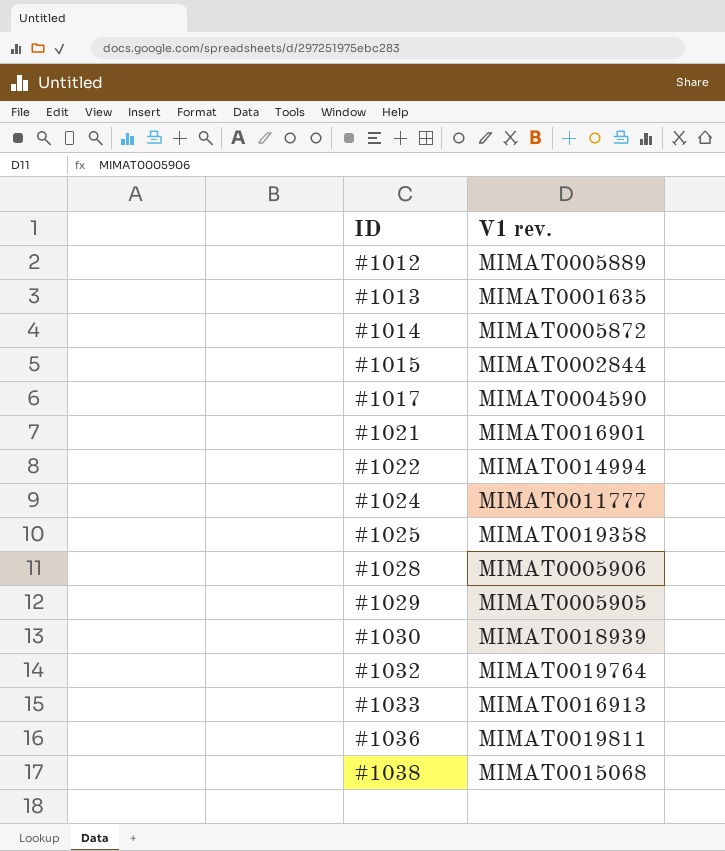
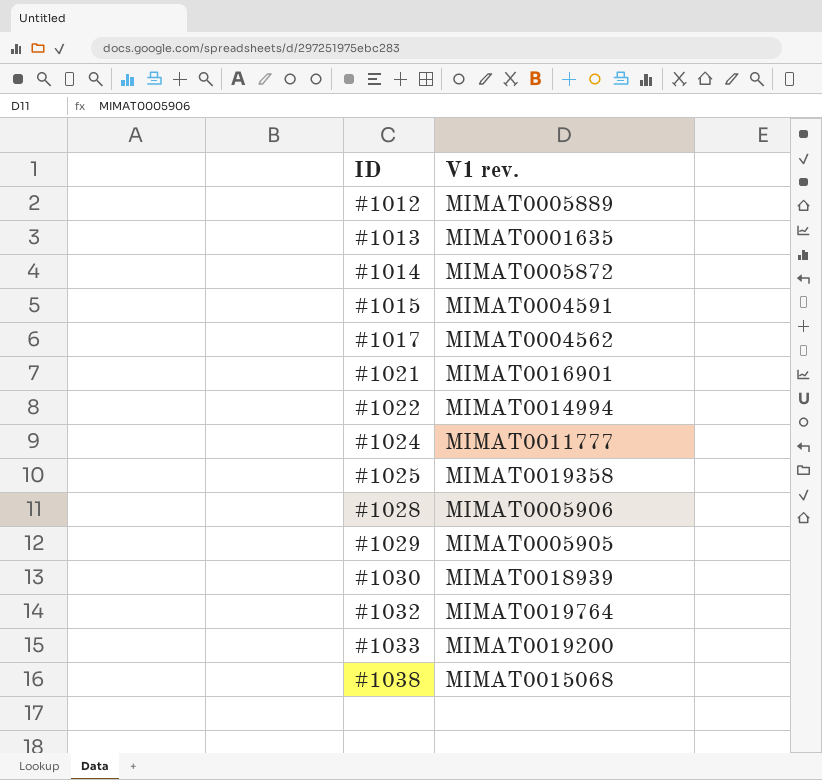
row #1036: MIMAT0019811 -> none
#1015 | V1 rev.: MIMAT0002844 -> MIMAT0004591
#1017 | V1 rev.: MIMAT0004590 -> MIMAT0004562
#1033 | V1 rev.: MIMAT0016913 -> MIMAT0019200

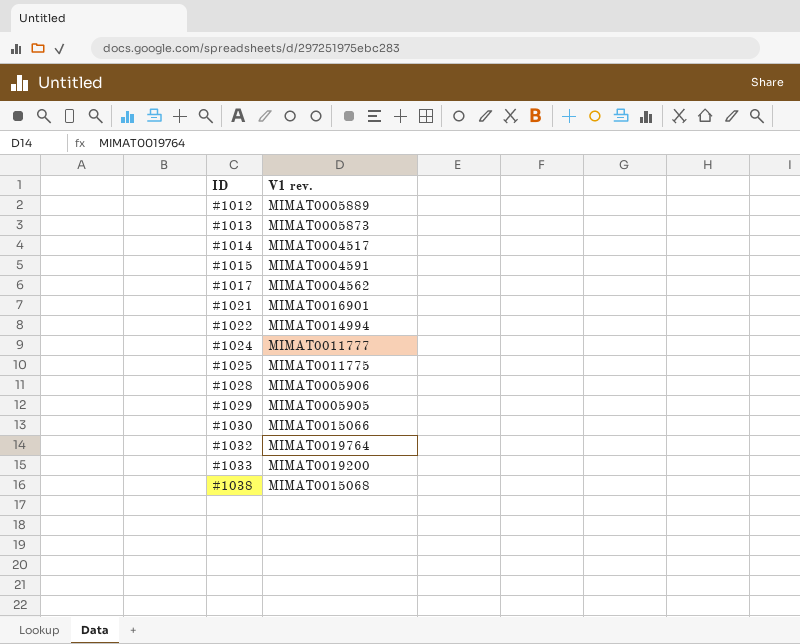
#1013 | V1 rev.: MIMAT0001635 -> MIMAT0005873
#1014 | V1 rev.: MIMAT0005872 -> MIMAT0004517
#1025 | V1 rev.: MIMAT0019358 -> MIMAT0011775
#1030 | V1 rev.: MIMAT0018939 -> MIMAT0015066

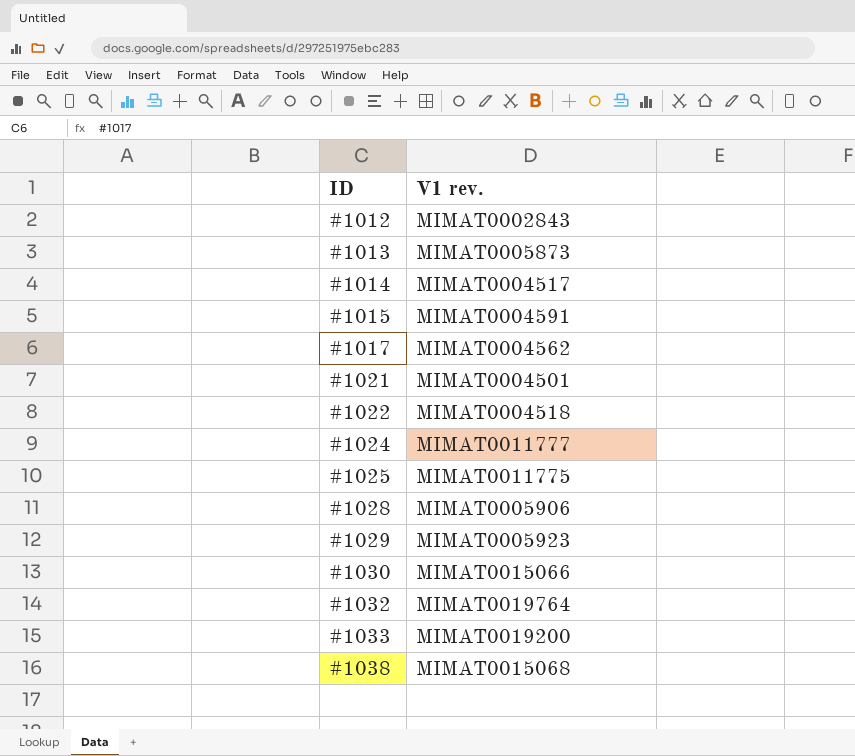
#1012 | V1 rev.: MIMAT0005889 -> MIMAT0002843
#1021 | V1 rev.: MIMAT0016901 -> MIMAT0004501
#1022 | V1 rev.: MIMAT0014994 -> MIMAT0004518
#1029 | V1 rev.: MIMAT0005905 -> MIMAT0005923

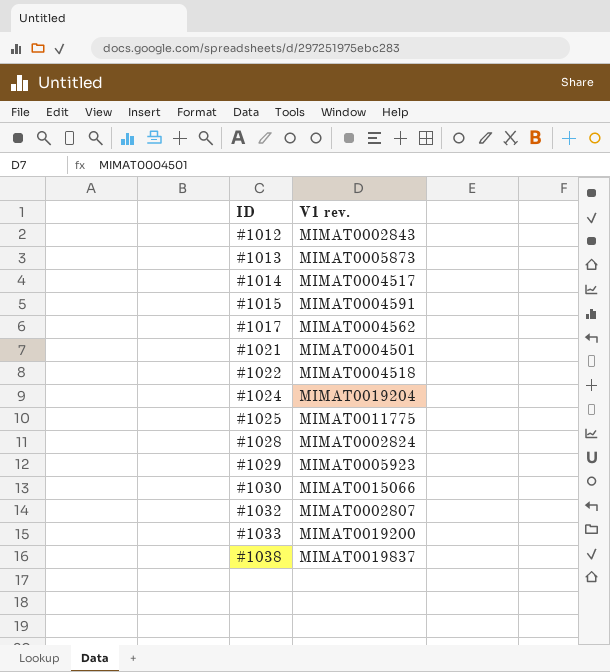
#1024 | V1 rev.: MIMAT0011777 -> MIMAT0019204
#1028 | V1 rev.: MIMAT0005906 -> MIMAT0002824
#1032 | V1 rev.: MIMAT0019764 -> MIMAT0002807
#1038 | V1 rev.: MIMAT0015068 -> MIMAT0019837

